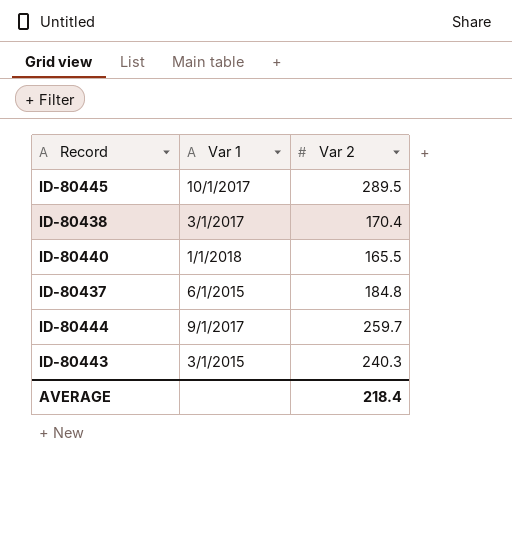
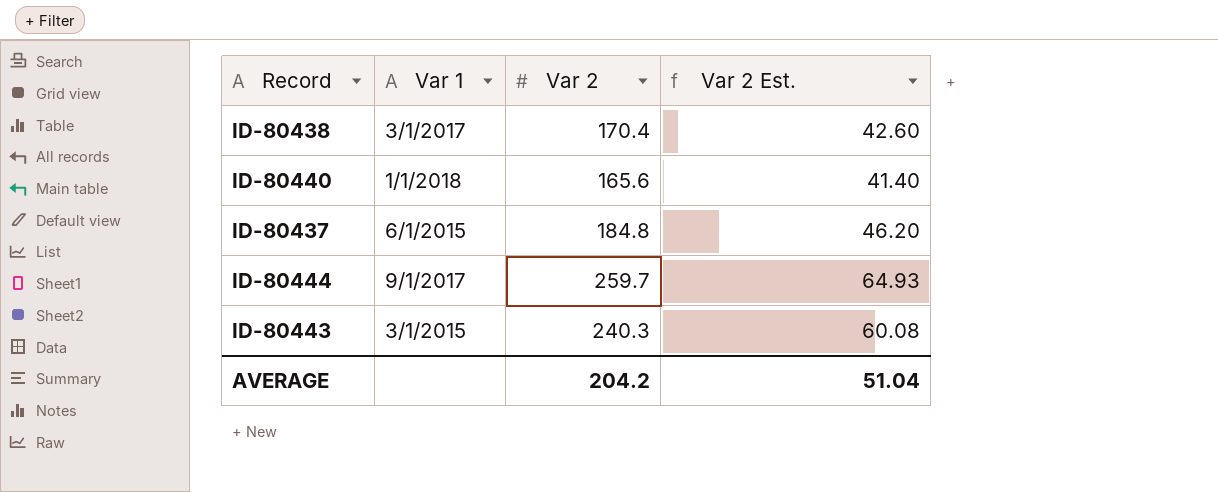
column Var 2 Est. | formula: none -> [Var 2] * 0.25
row ID-80445: 10/1/2017 | 289.5 -> none
ID-80440 | Var 2: 165.5 -> 165.6
AVERAGE | Var 2: 218.4 -> 204.2

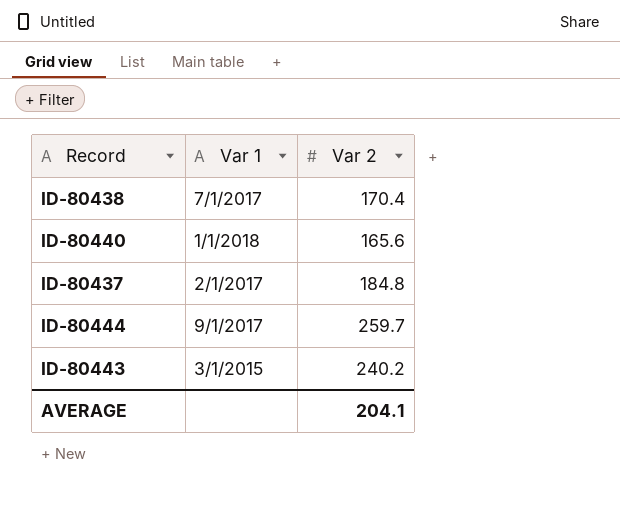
column Var 2 Est. | formula: [Var 2] * 0.25 -> none
ID-80438 | Var 1: 3/1/2017 -> 7/1/2017
ID-80437 | Var 1: 6/1/2015 -> 2/1/2017
ID-80443 | Var 2: 240.3 -> 240.2
AVERAGE | Var 2: 204.2 -> 204.1

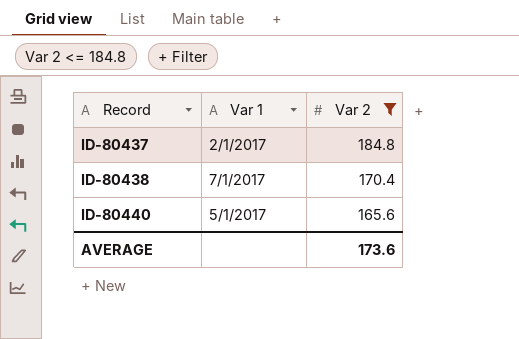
filter: none -> Var 2 <= 184.8
row order: none -> Record ascending
ID-80440 | Var 1: 1/1/2018 -> 5/1/2017
AVERAGE | Var 2: 204.1 -> 173.6

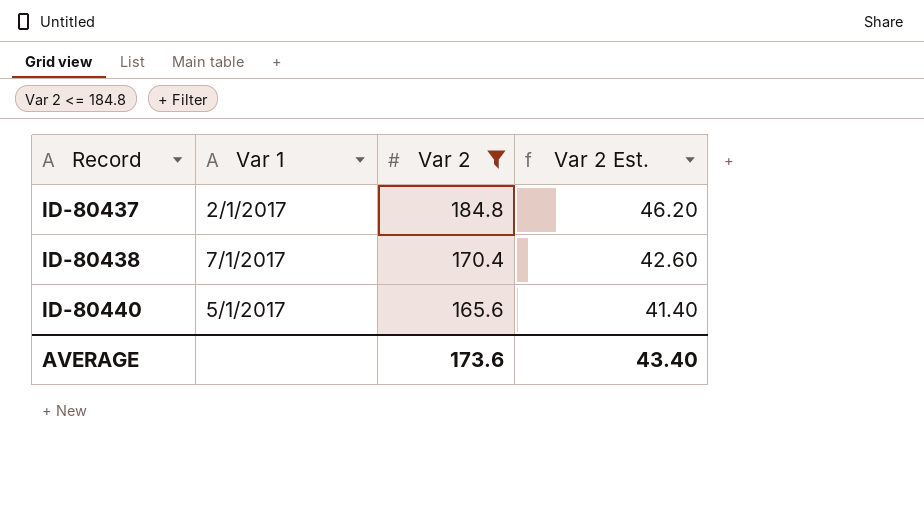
column Var 2 Est. | formula: none -> [Var 2] * 0.25

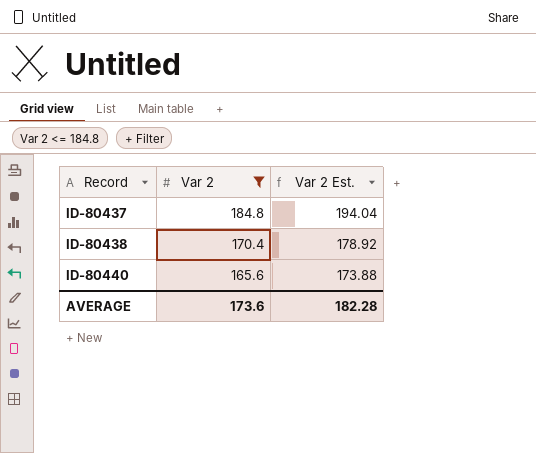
column Var 1 | position: 2 -> none
column Var 2 Est. | formula: [Var 2] * 0.25 -> [Var 2] * 1.05
AVERAGE | Var 2 Est.: 43.40 -> 182.28

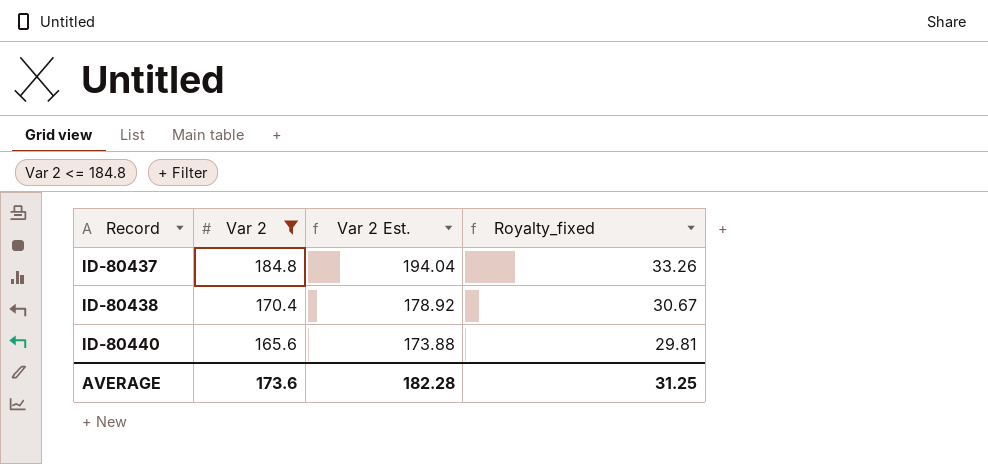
column Royalty_fixed | formula: none -> [Var 2] * 0.18

